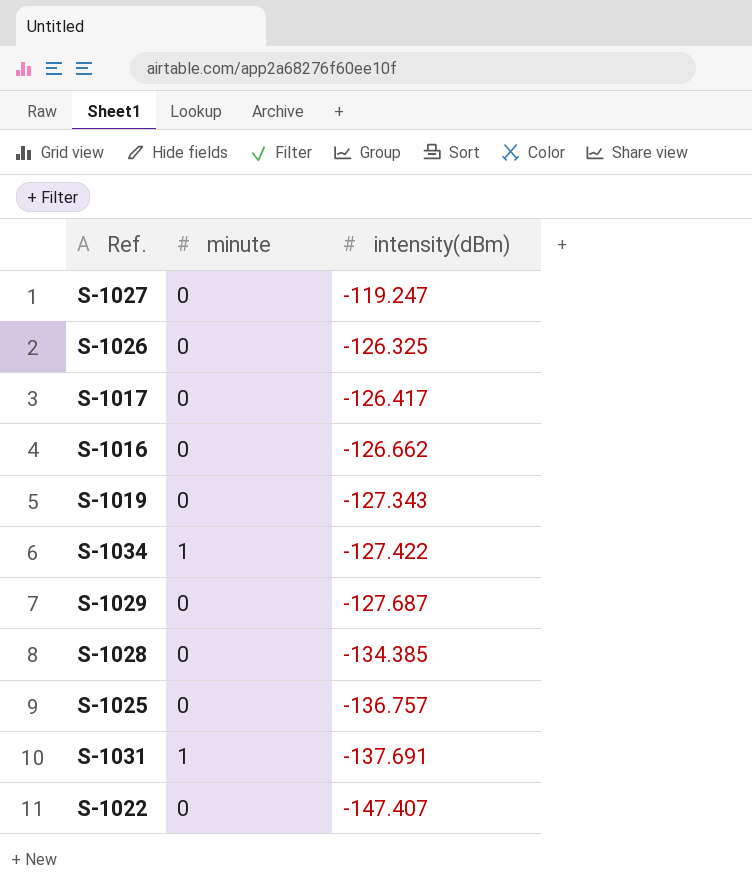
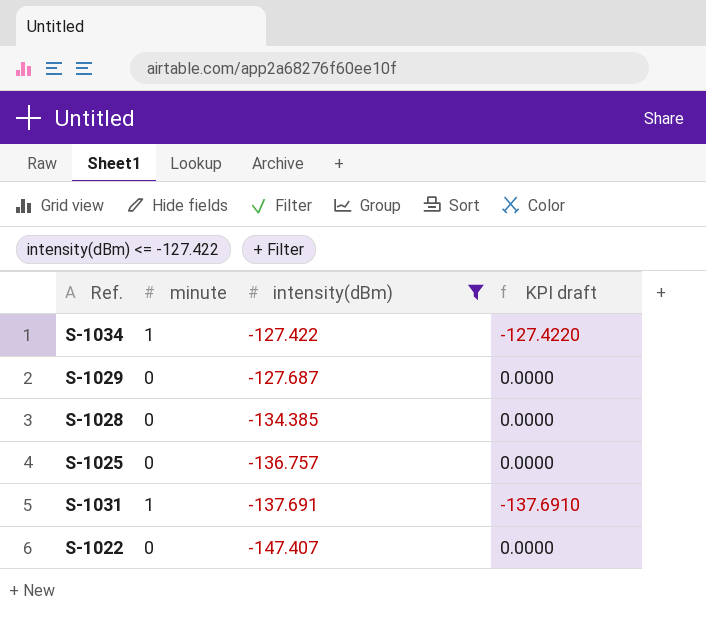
filter: none -> intensity(dBm) <= -127.422
column KPI draft | formula: none -> [minute] * [intensity(dBm)]

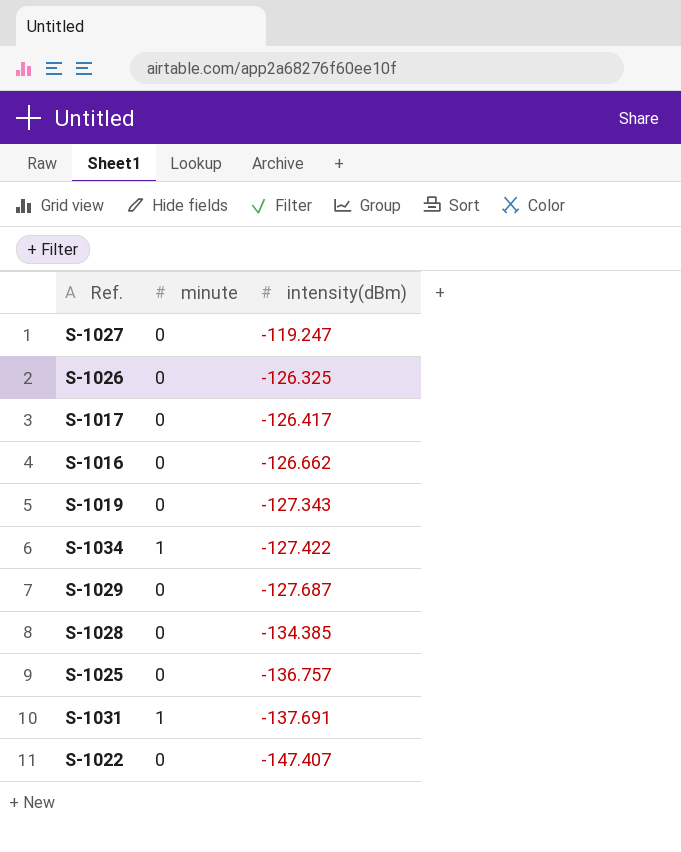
filter: intensity(dBm) <= -127.422 -> none
column KPI draft | formula: [minute] * [intensity(dBm)] -> none

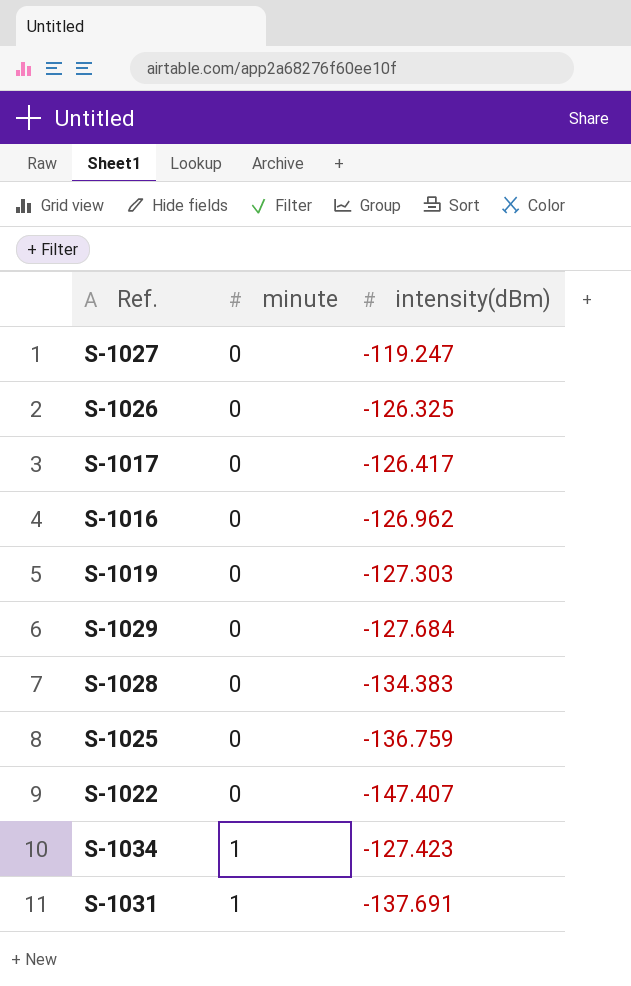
row order: intensity(dBm) descending -> minute ascending
S-1016 | intensity(dBm): -126.662 -> -126.962
S-1019 | intensity(dBm): -127.343 -> -127.303
S-1029 | intensity(dBm): -127.687 -> -127.684
S-1028 | intensity(dBm): -134.385 -> -134.383
S-1025 | intensity(dBm): -136.757 -> -136.759
S-1034 | intensity(dBm): -127.422 -> -127.423

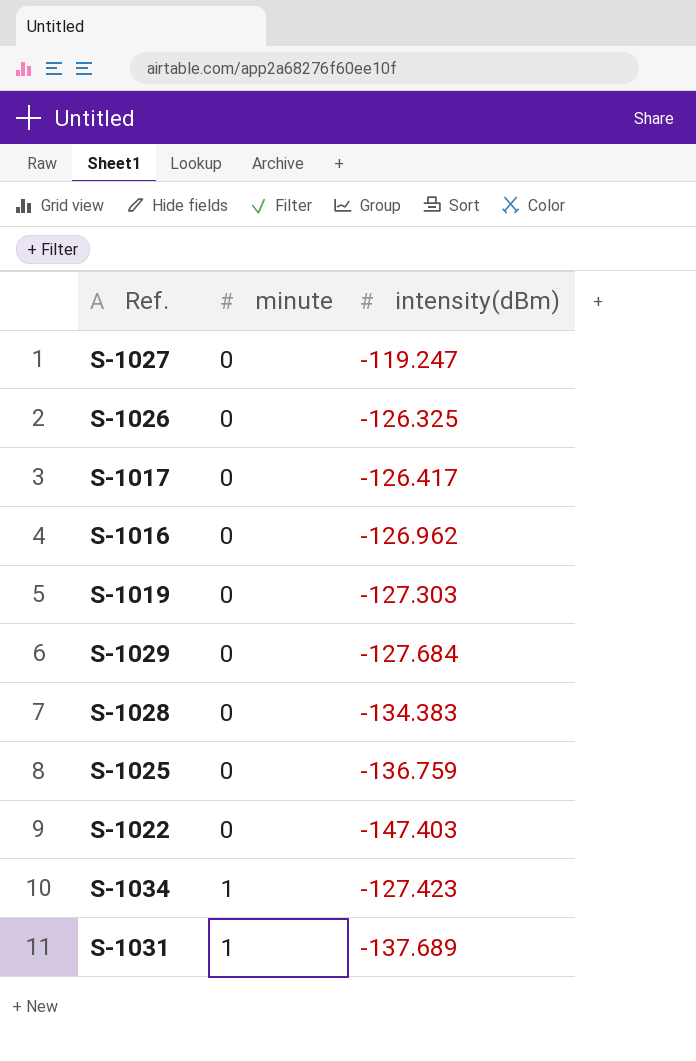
S-1022 | intensity(dBm): -147.407 -> -147.403
S-1031 | intensity(dBm): -137.691 -> -137.689

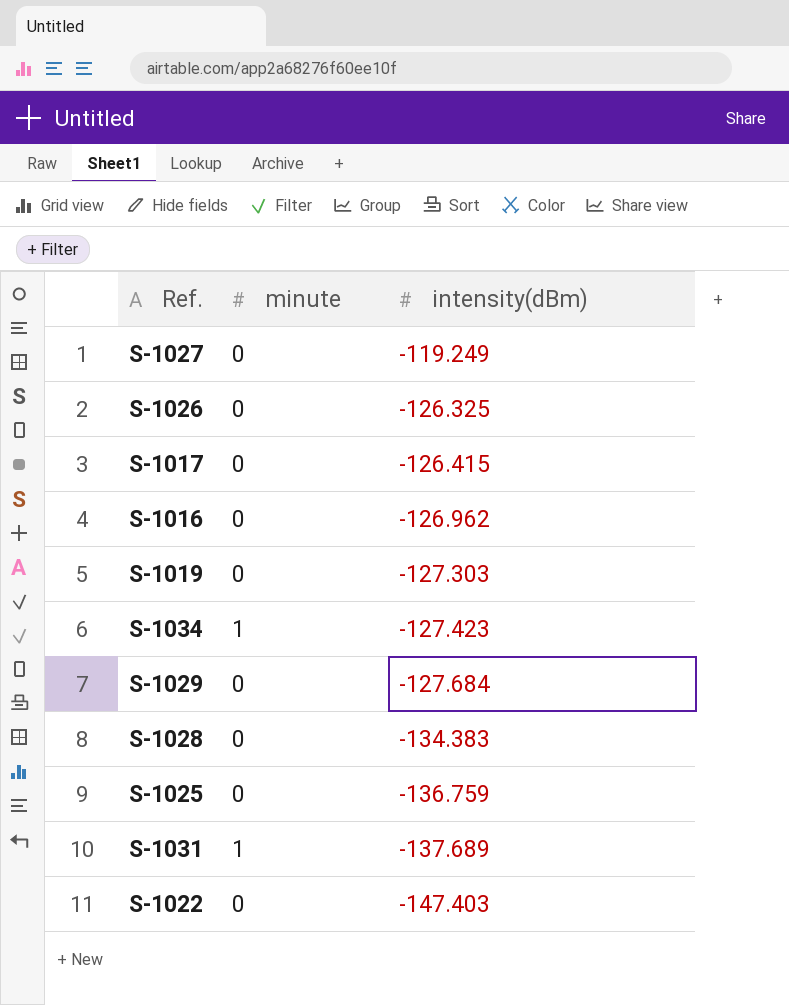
row order: minute ascending -> intensity(dBm) descending
S-1027 | intensity(dBm): -119.247 -> -119.249
S-1017 | intensity(dBm): -126.417 -> -126.415

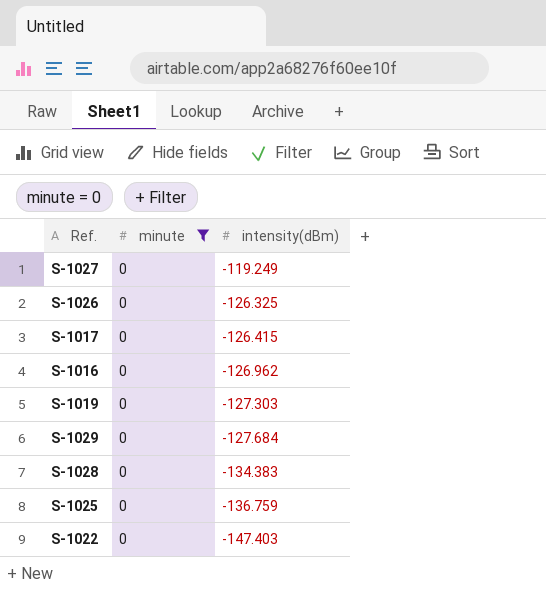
filter: none -> minute = 0

